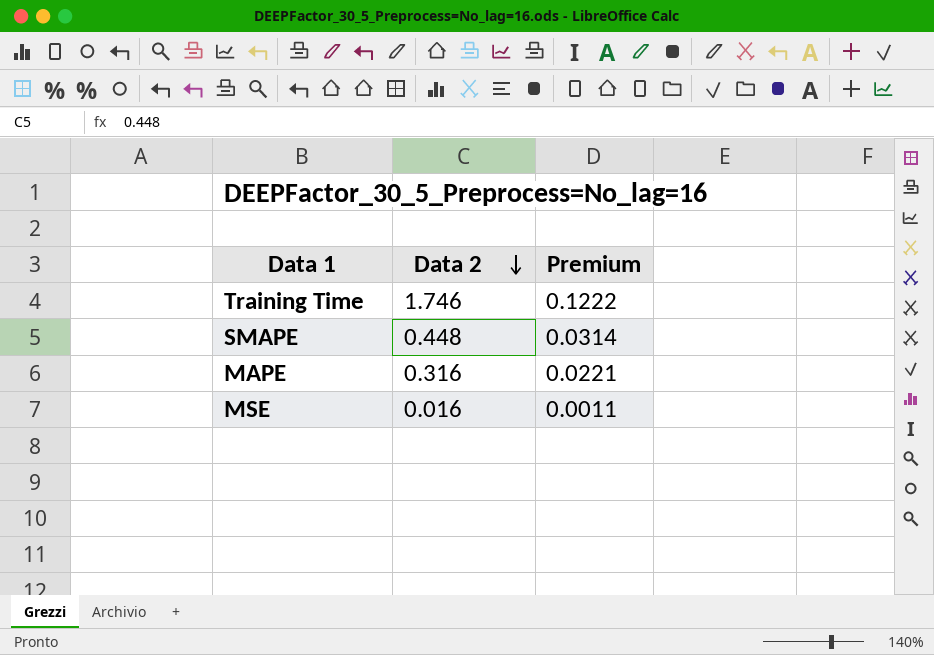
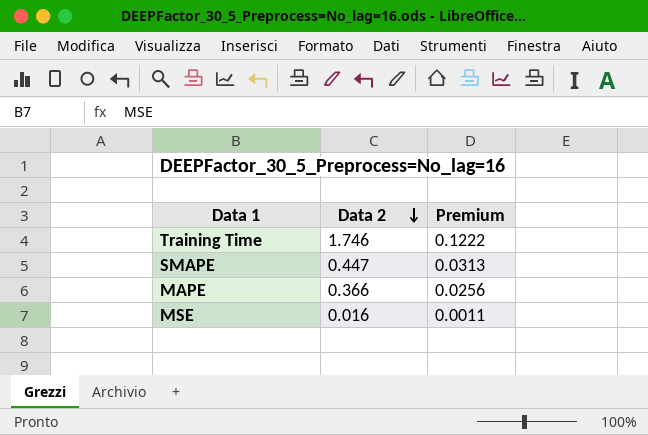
SMAPE | Data 2: 0.448 -> 0.447
SMAPE | Premium: 0.0314 -> 0.0313
MAPE | Data 2: 0.316 -> 0.366
MAPE | Premium: 0.0221 -> 0.0256

